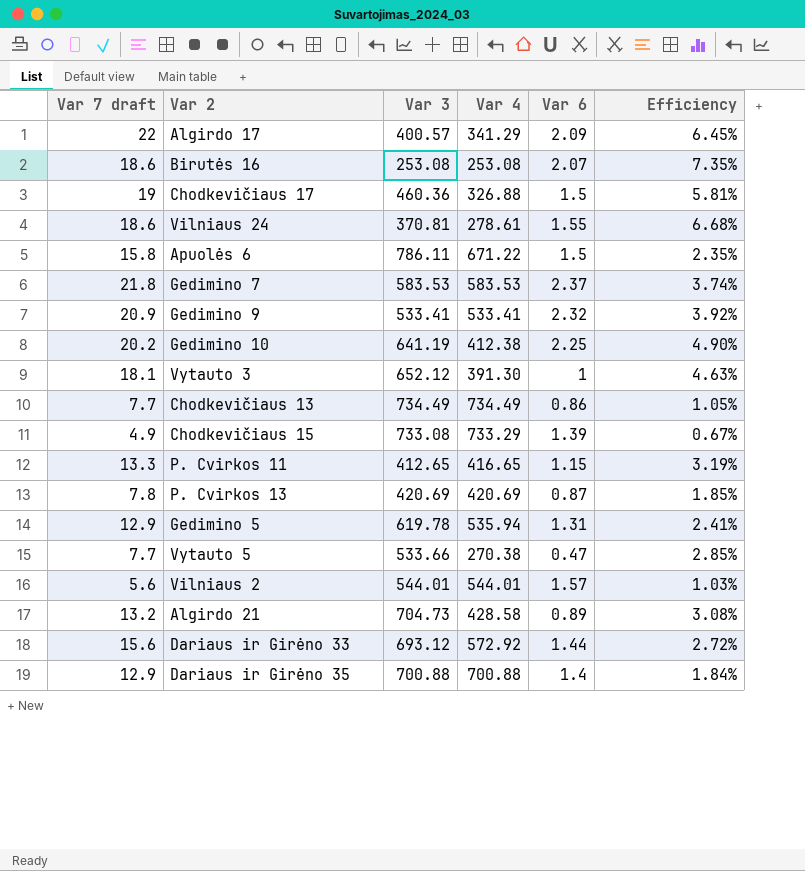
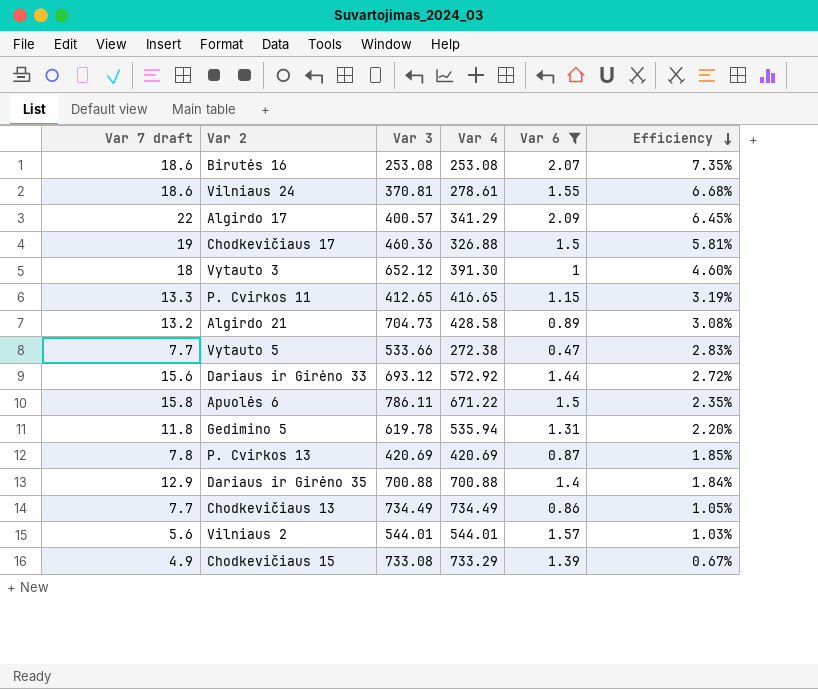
filter: none -> Var 6 <= 2.09
row order: none -> Efficiency descending
Vytauto 3 | Var 7 draft: 18.1 -> 18
Vytauto 3 | Efficiency: 4.63% -> 4.60%
Vytauto 5 | Var 4: 270.38 -> 272.38
Vytauto 5 | Efficiency: 2.85% -> 2.83%
Gedimino 5 | Var 7 draft: 12.9 -> 11.8
Gedimino 5 | Efficiency: 2.41% -> 2.20%

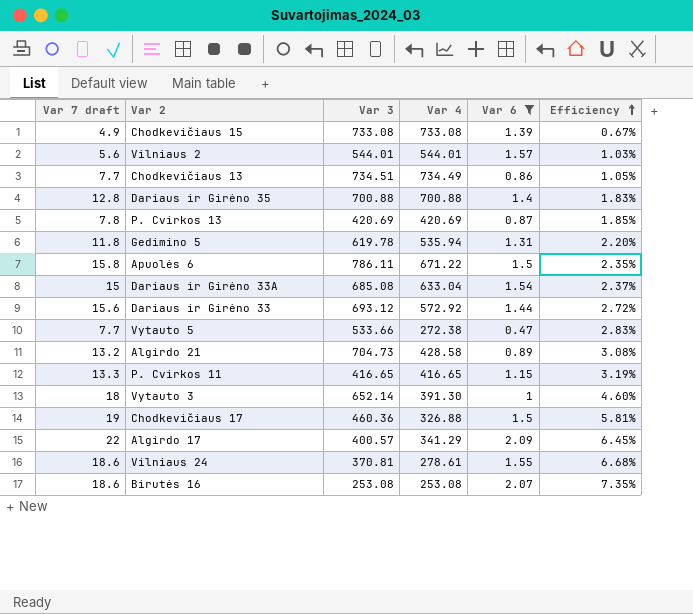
row order: Efficiency descending -> Efficiency ascending
Chodkevičiaus 15 | Var 4: 733.29 -> 733.08
Chodkevičiaus 13 | Var 3: 734.49 -> 734.51
Dariaus ir Girėno 35 | Var 7 draft: 12.9 -> 12.8
Dariaus ir Girėno 35 | Efficiency: 1.84% -> 1.83%
row Dariaus ir Girėno 33A: none -> 15 | 685.08 | 633.04 | 1.54 | 2.37%
P. Cvirkos 11 | Var 3: 412.65 -> 416.65
Vytauto 3 | Var 3: 652.12 -> 652.14

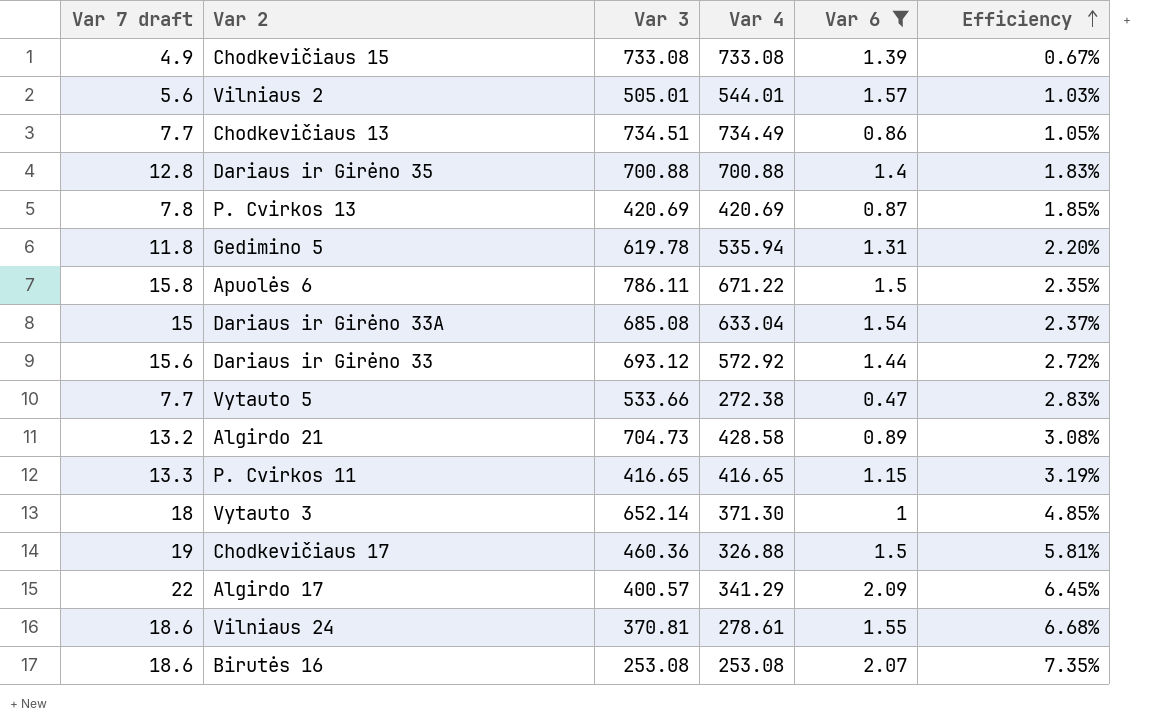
Vilniaus 2 | Var 3: 544.01 -> 505.01
Vytauto 3 | Var 4: 391.30 -> 371.30
Vytauto 3 | Efficiency: 4.60% -> 4.85%

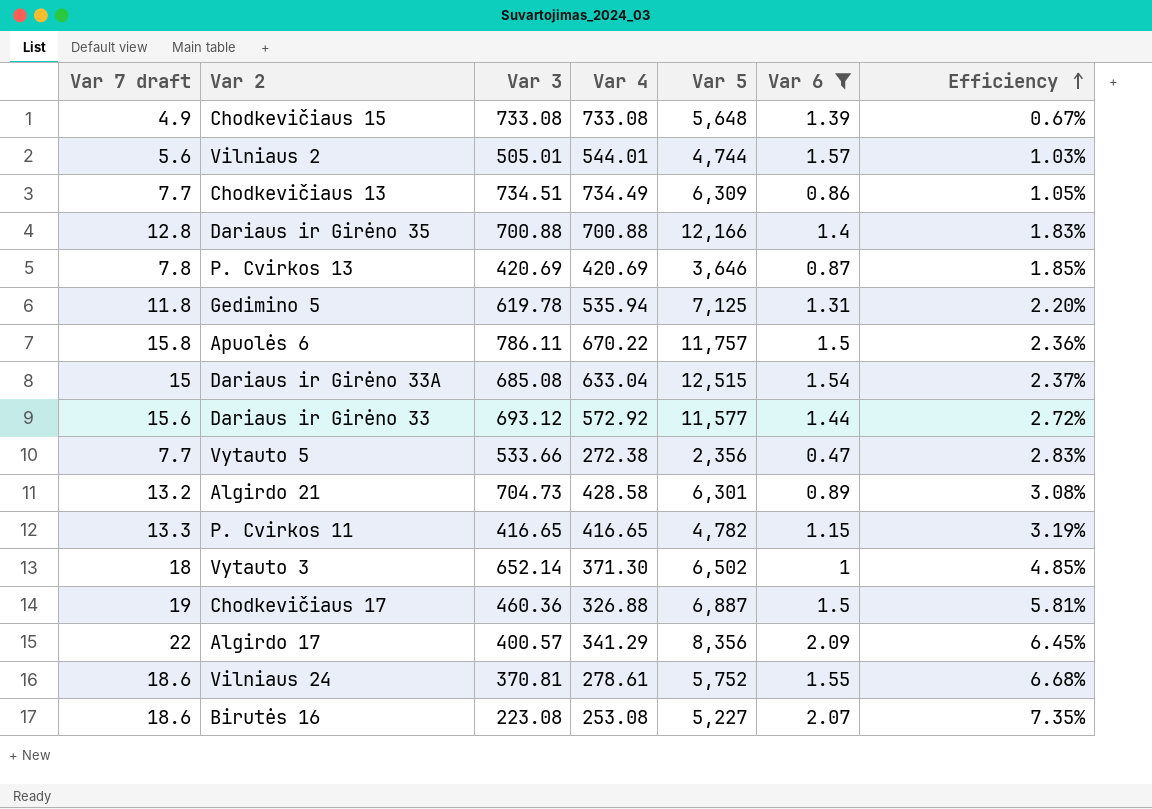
column Var 5 | position: none -> 5
Apuolės 6 | Var 4: 671.22 -> 670.22
Apuolės 6 | Efficiency: 2.35% -> 2.36%
Birutės 16 | Var 3: 253.08 -> 223.08

